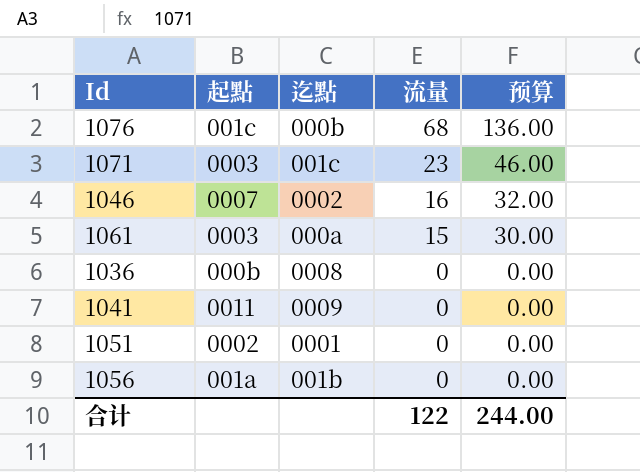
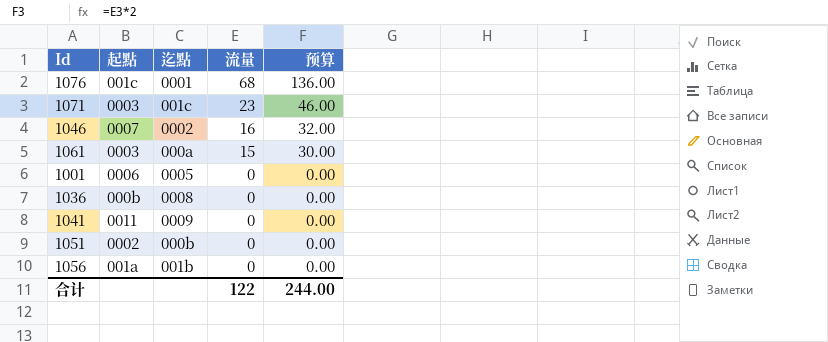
1076 | 迄點: 000b -> 0001
row 1001: none -> 0006 | 0005 | 0 | 0.00
1051 | 迄點: 0001 -> 000b

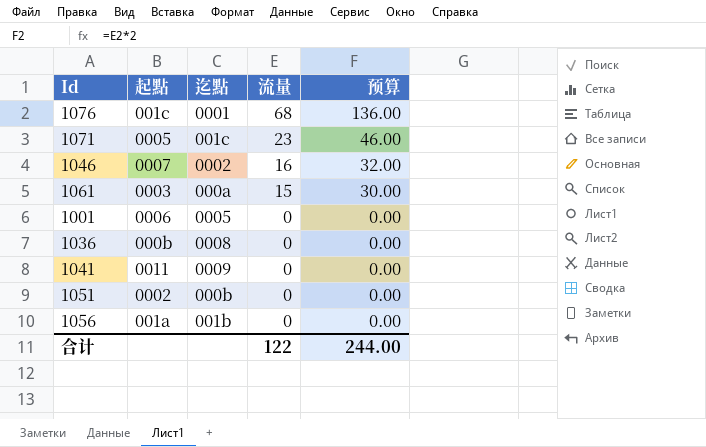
1071 | 起點: 0003 -> 0005

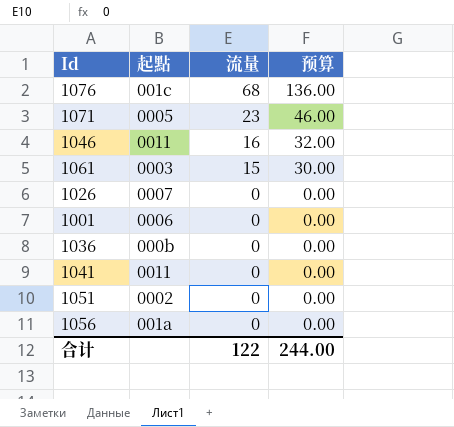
column 迄點 | position: 3 -> none
1046 | 起點: 0007 -> 0011
row 1026: none -> 0007 | 0 | 0.00

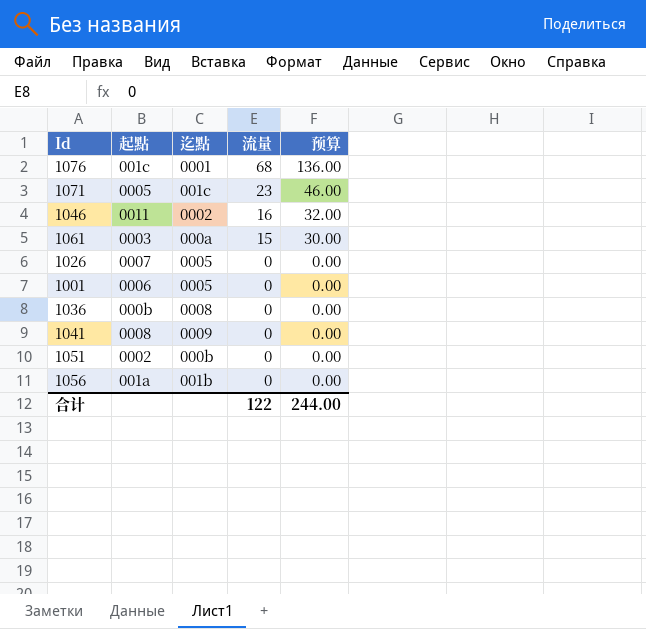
column 迄點 | position: none -> 3
1041 | 起點: 0011 -> 0008

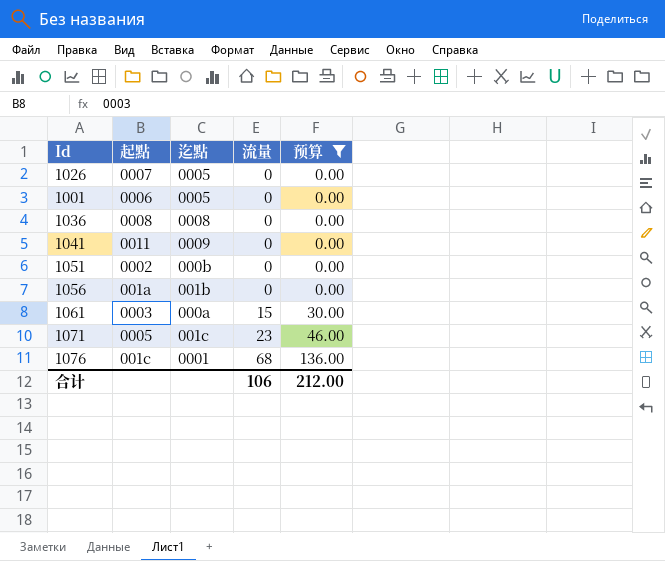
filter: none -> 预算 != 32.00
row order: 流量 descending -> 流量 ascending
1036 | 起點: 000b -> 0008
1041 | 起點: 0008 -> 0011
合计 | 流量: 122 -> 106
合计 | 预算: 244.00 -> 212.00

